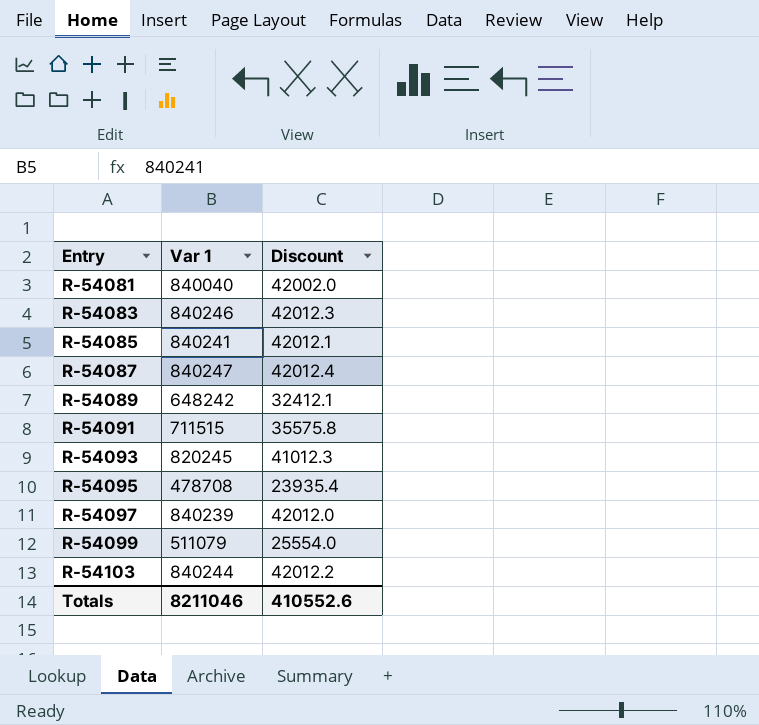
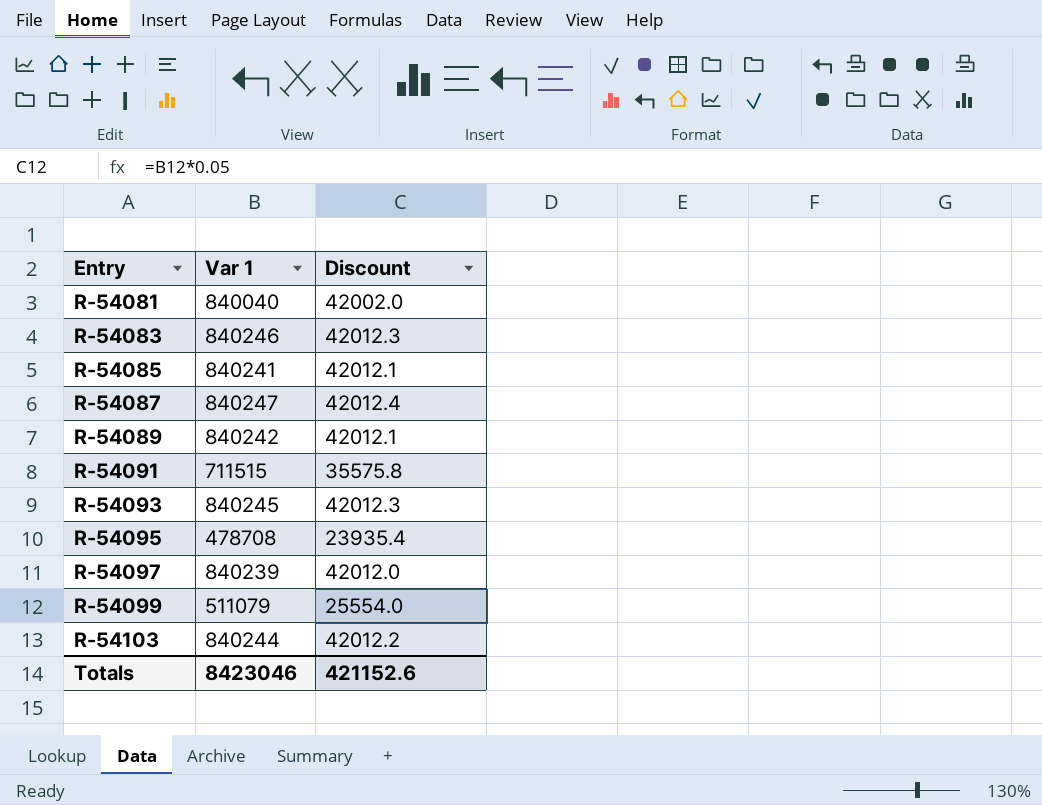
R-54089 | Var 1: 648242 -> 840242
R-54089 | Discount: 32412.1 -> 42012.1
R-54093 | Var 1: 820245 -> 840245
R-54093 | Discount: 41012.3 -> 42012.3
Totals | Var 1: 8211046 -> 8423046
Totals | Discount: 410552.6 -> 421152.6

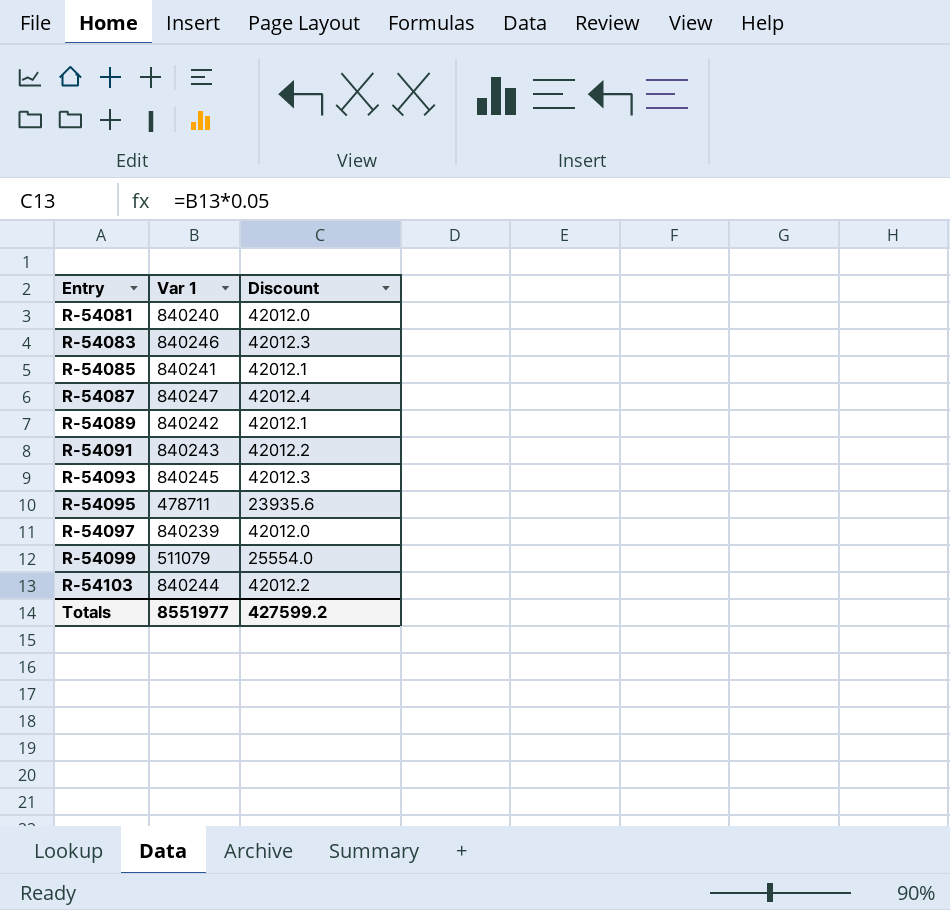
R-54081 | Var 1: 840040 -> 840240
R-54081 | Discount: 42002.0 -> 42012.0
R-54091 | Var 1: 711515 -> 840243
R-54091 | Discount: 35575.8 -> 42012.2
R-54095 | Var 1: 478708 -> 478711
R-54095 | Discount: 23935.4 -> 23935.6
Totals | Var 1: 8423046 -> 8551977
Totals | Discount: 421152.6 -> 427599.2

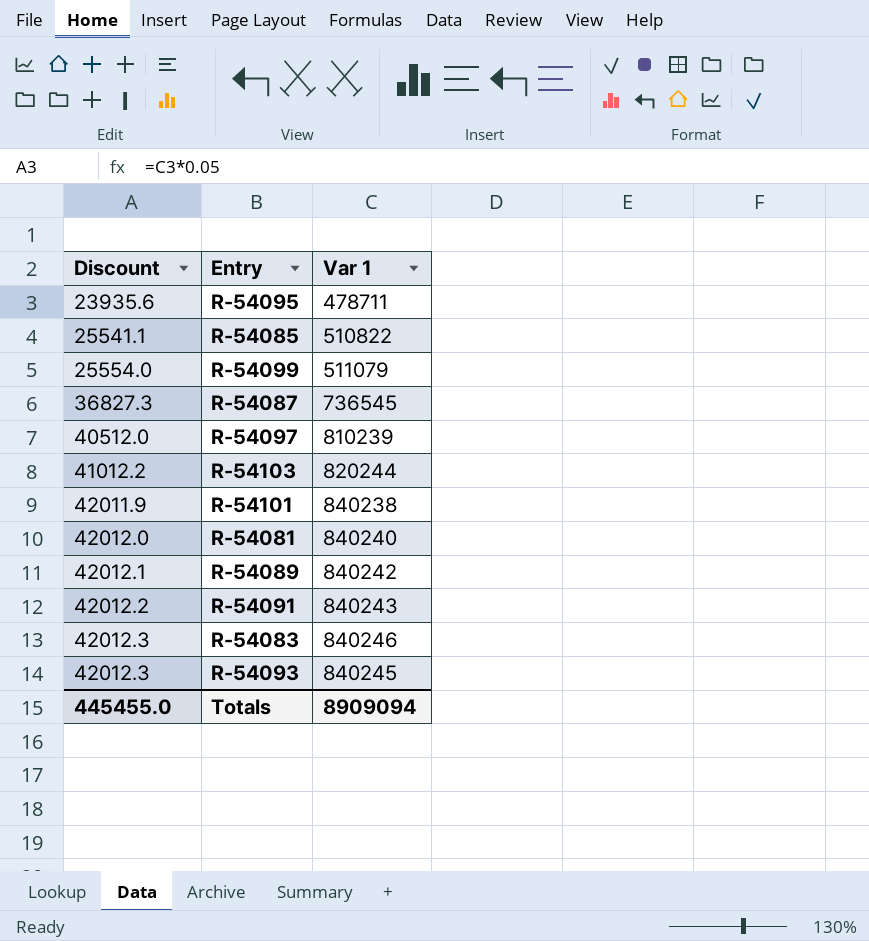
row order: Entry ascending -> Discount ascending
column Discount | position: 3 -> 1
R-54085 | Discount: 42012.1 -> 25541.1
R-54085 | Var 1: 840241 -> 510822
R-54087 | Discount: 42012.4 -> 36827.3
R-54087 | Var 1: 840247 -> 736545
R-54097 | Discount: 42012.0 -> 40512.0
R-54097 | Var 1: 840239 -> 810239
R-54103 | Discount: 42012.2 -> 41012.2
R-54103 | Var 1: 840244 -> 820244
row R-54101: none -> 42011.9 | 840238
Totals | Discount: 427599.2 -> 445455.0
Totals | Var 1: 8551977 -> 8909094

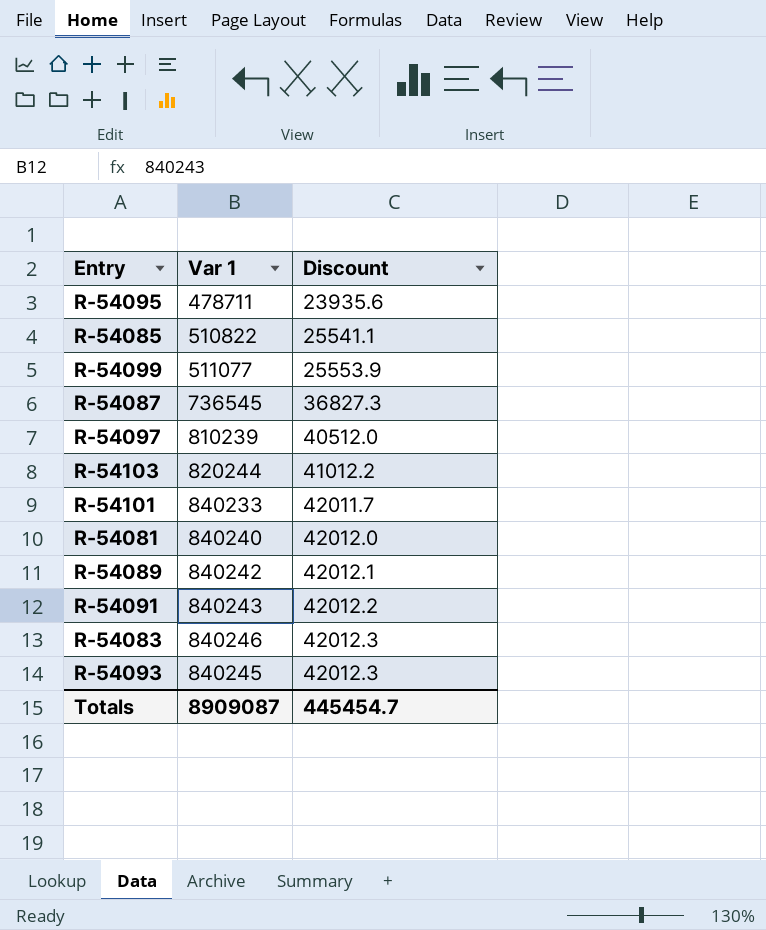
column Discount | position: 1 -> 3
R-54099 | Var 1: 511079 -> 511077
R-54099 | Discount: 25554.0 -> 25553.9
R-54101 | Var 1: 840238 -> 840233
R-54101 | Discount: 42011.9 -> 42011.7
Totals | Var 1: 8909094 -> 8909087
Totals | Discount: 445455.0 -> 445454.7

